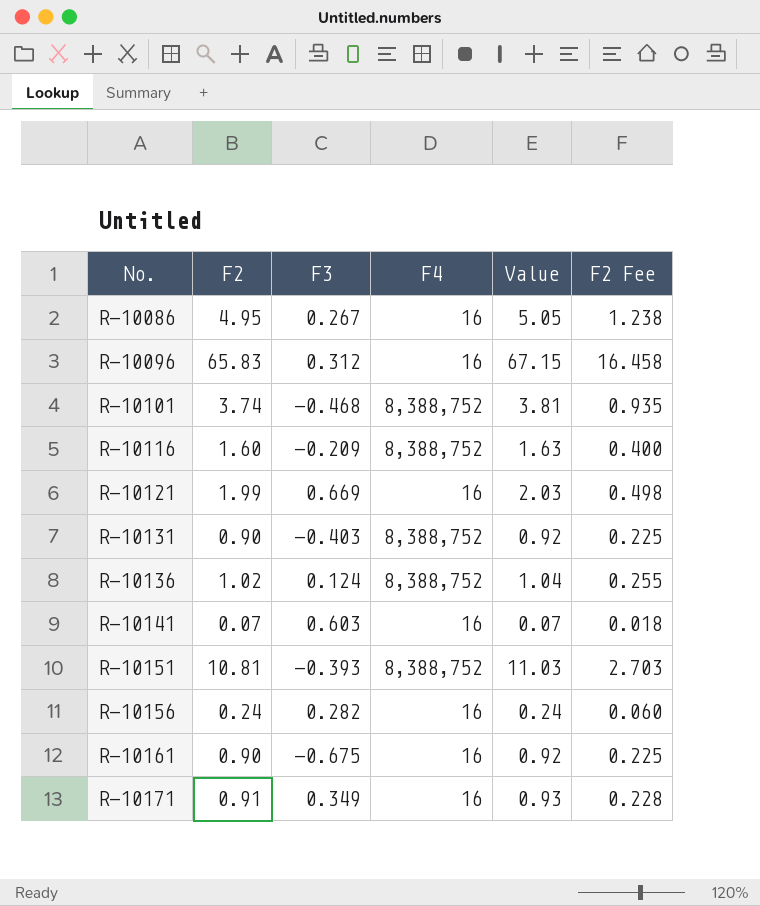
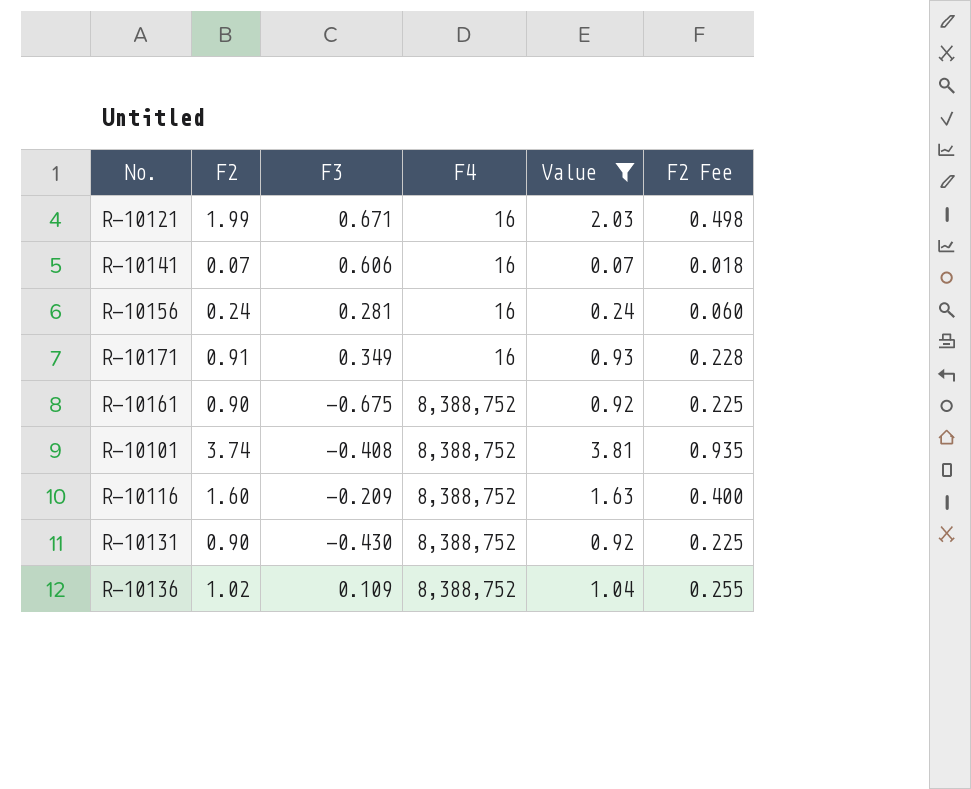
filter: none -> Value <= 3.81
row order: No. ascending -> F4 ascending
R-10121 | F3: 0.669 -> 0.671
R-10141 | F3: 0.603 -> 0.606
R-10156 | F3: 0.282 -> 0.281
R-10161 | F4: 16 -> 8,388,752
R-10101 | F3: -0.468 -> -0.408
R-10131 | F3: -0.403 -> -0.430
R-10136 | F3: 0.124 -> 0.109

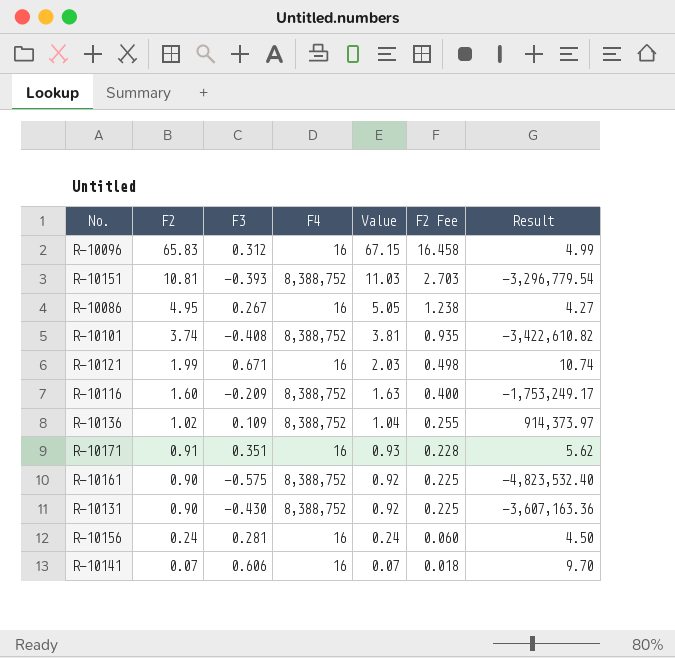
filter: Value <= 3.81 -> none
row order: F4 ascending -> F2 descending
column Result | formula: none -> [F3] * [F4]
R-10171 | F3: 0.349 -> 0.351
R-10161 | F3: -0.675 -> -0.575

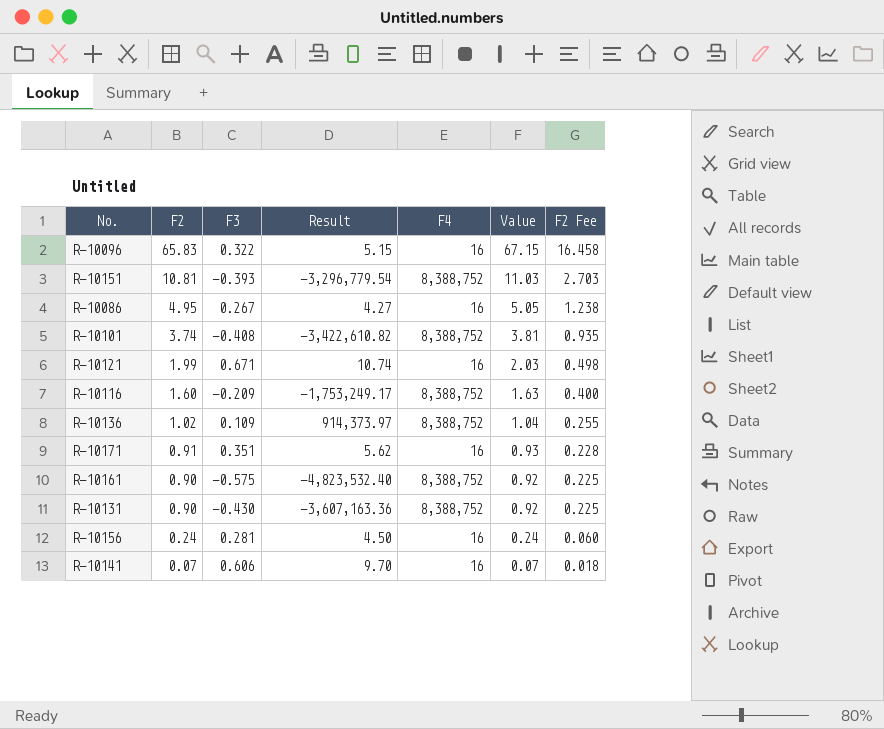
column Result | position: 7 -> 4
R-10096 | F3: 0.312 -> 0.322
R-10096 | Result: 4.99 -> 5.15

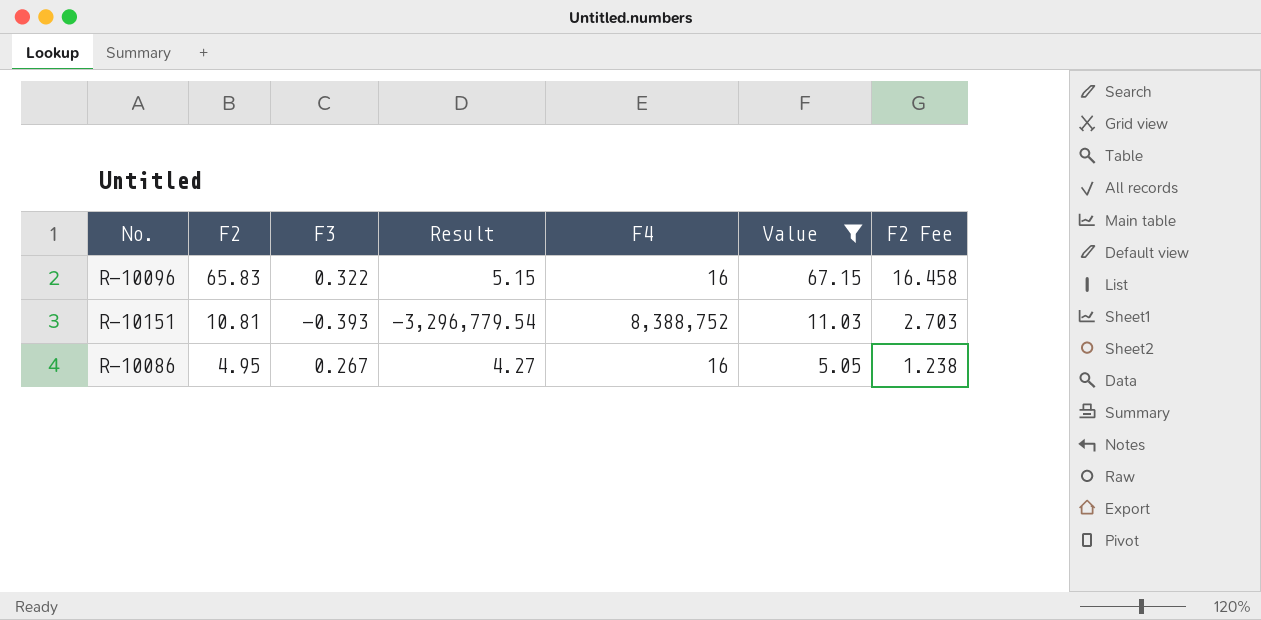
filter: none -> Value >= 5.05

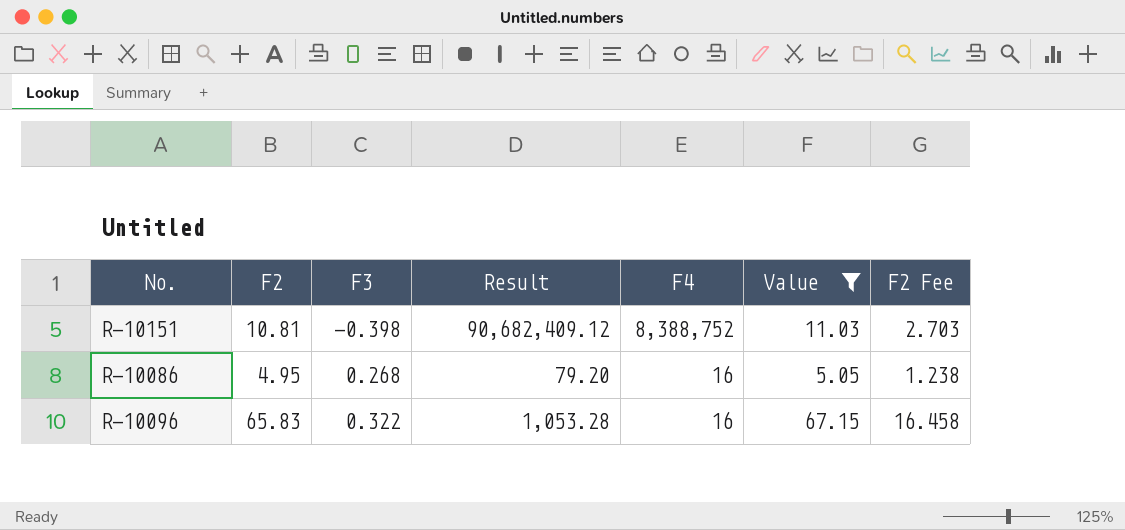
row order: F2 descending -> F3 ascending
column Result | formula: [F3] * [F4] -> [F2] * [F4]
R-10151 | F3: -0.393 -> -0.398
R-10086 | F3: 0.267 -> 0.268

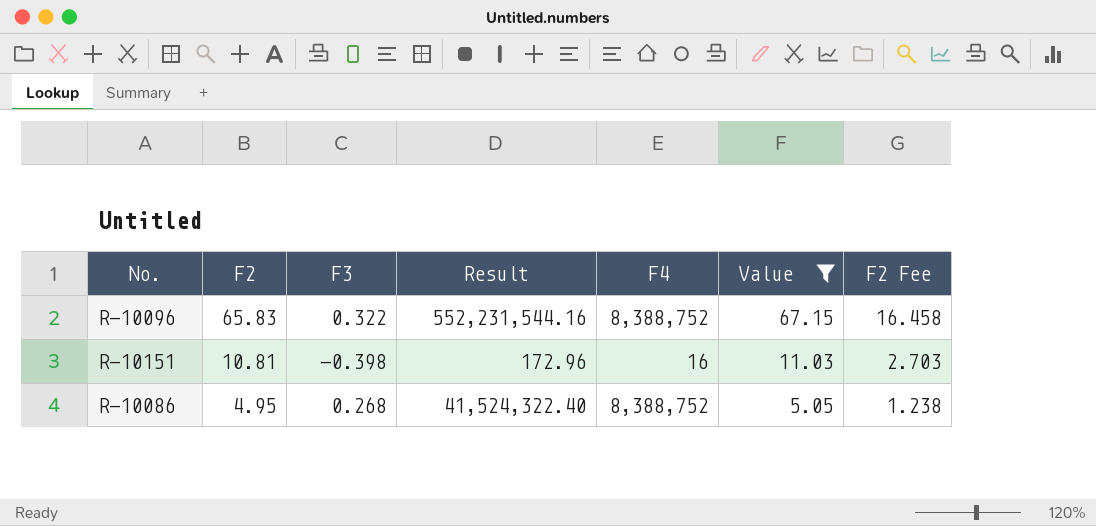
row order: F3 ascending -> F2 descending
R-10096 | Result: 1,053.28 -> 552,231,544.16
R-10096 | F4: 16 -> 8,388,752
R-10151 | Result: 90,682,409.12 -> 172.96
R-10151 | F4: 8,388,752 -> 16
R-10086 | Result: 79.20 -> 41,524,322.40
R-10086 | F4: 16 -> 8,388,752

